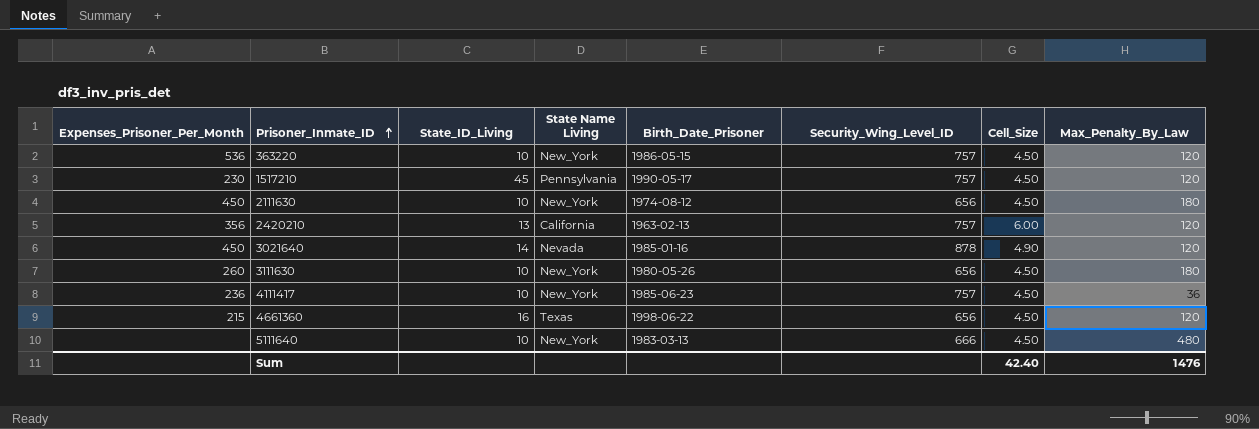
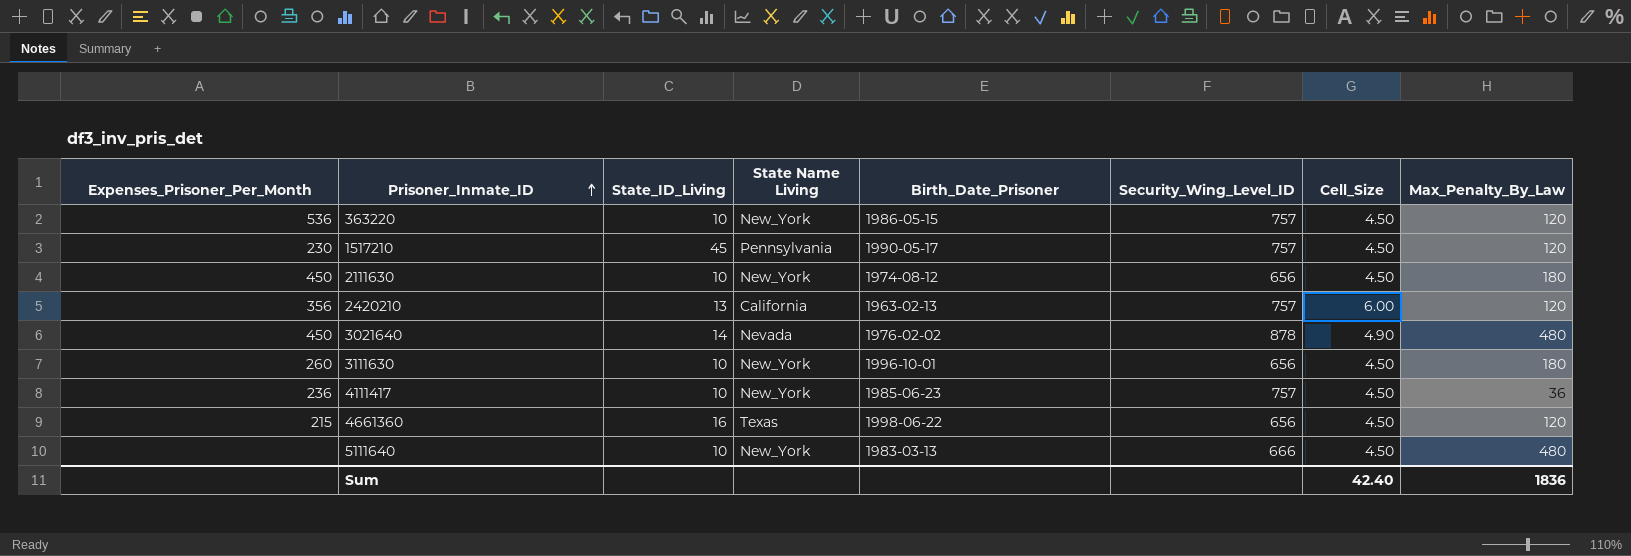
3021640 | Birth_Date_Prisoner: 1985-01-16 -> 1976-02-02
3021640 | Max_Penalty_By_Law: 120 -> 480
3111630 | Birth_Date_Prisoner: 1980-05-26 -> 1996-10-01
Sum | Max_Penalty_By_Law: 1476 -> 1836

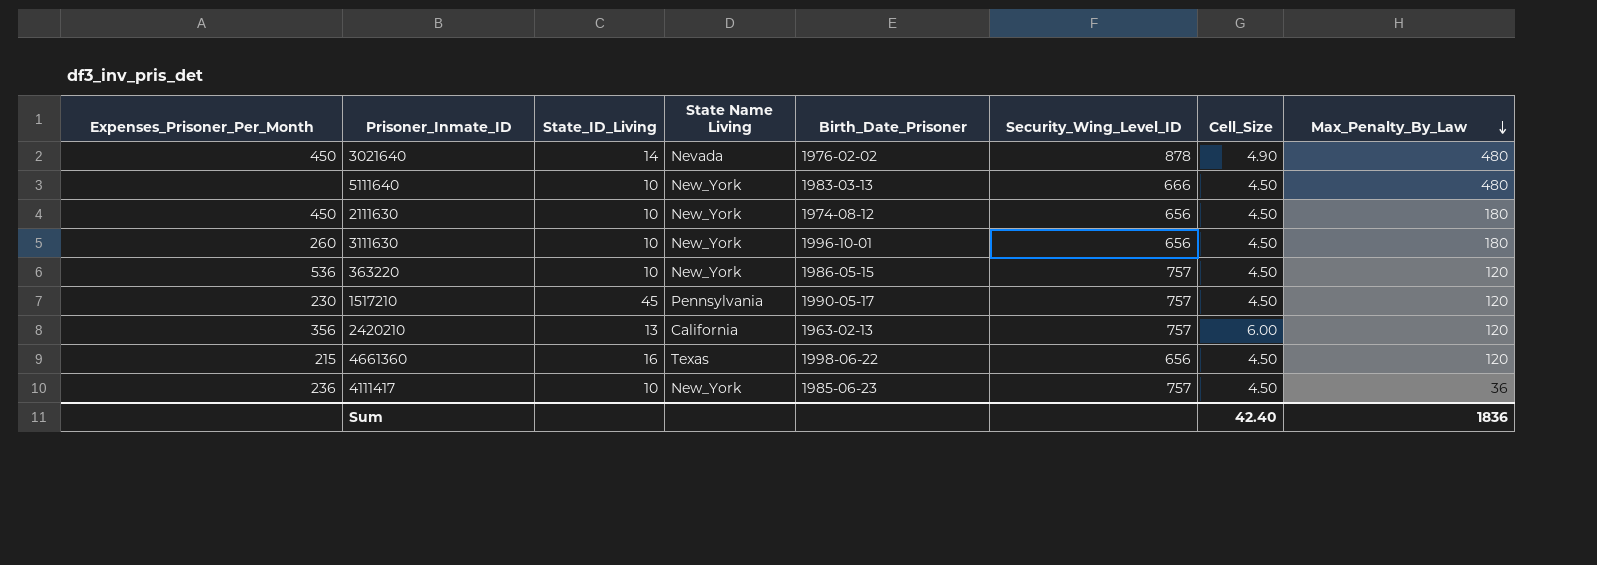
row order: Prisoner_Inmate_ID ascending -> Max_Penalty_By_Law descending

